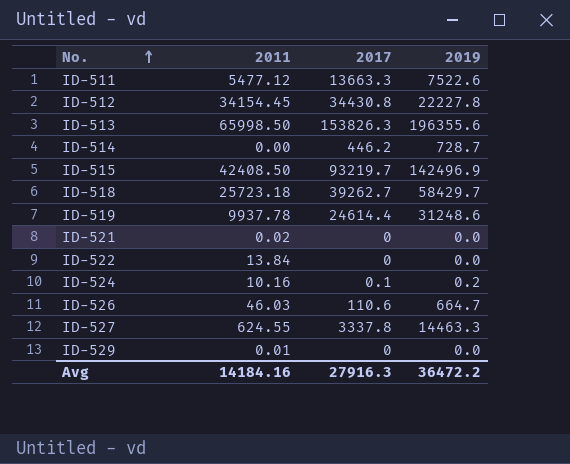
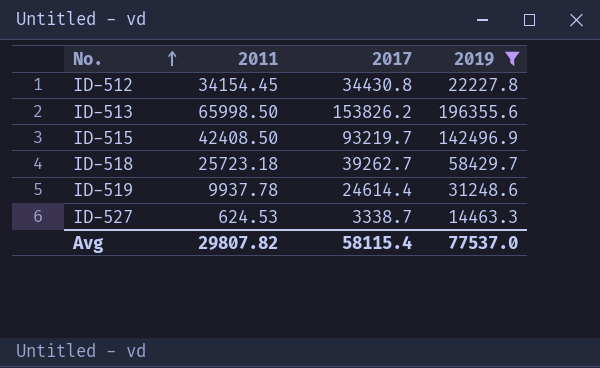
filter: none -> 2019 >= 14463.3
ID-513 | 2017: 153826.3 -> 153826.2
ID-527 | 2011: 624.55 -> 624.53
ID-527 | 2017: 3337.8 -> 3338.7
Avg | 2011: 14184.16 -> 29807.82
Avg | 2017: 27916.3 -> 58115.4
Avg | 2019: 36472.2 -> 77537.0

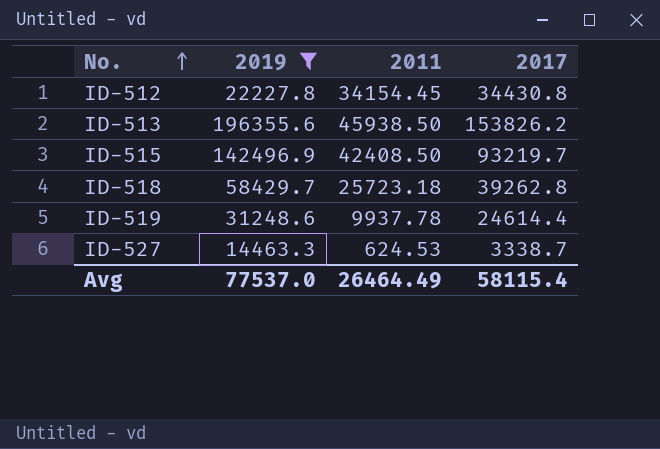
column 2019 | position: 4 -> 2
ID-513 | 2011: 65998.50 -> 45938.50
ID-518 | 2017: 39262.7 -> 39262.8
Avg | 2011: 29807.82 -> 26464.49

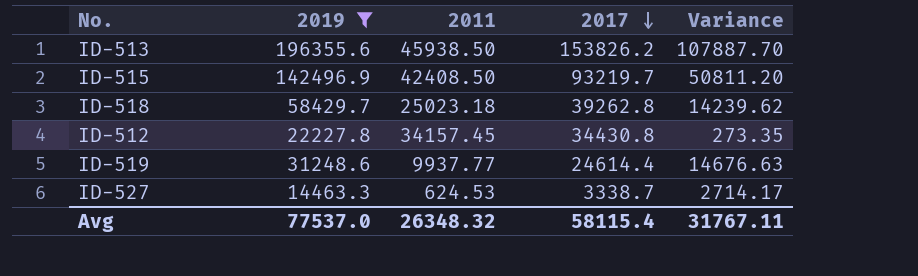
row order: No. ascending -> 2017 descending
column Variance | formula: none -> [2017] - [2011]
ID-518 | 2011: 25723.18 -> 25023.18
ID-512 | 2011: 34154.45 -> 34157.45
ID-519 | 2011: 9937.78 -> 9937.77
Avg | 2011: 26464.49 -> 26348.32

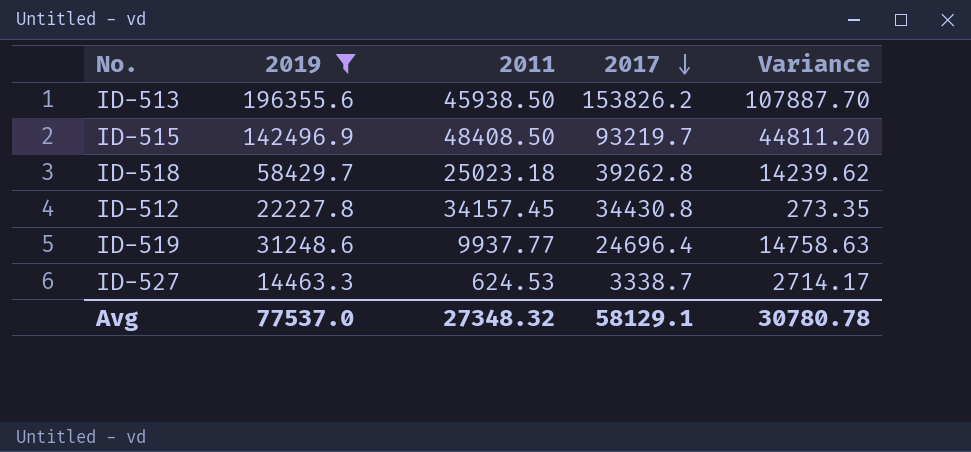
ID-515 | 2011: 42408.50 -> 48408.50
ID-515 | Variance: 50811.20 -> 44811.20
ID-519 | 2017: 24614.4 -> 24696.4
ID-519 | Variance: 14676.63 -> 14758.63
Avg | 2011: 26348.32 -> 27348.32
Avg | 2017: 58115.4 -> 58129.1
Avg | Variance: 31767.11 -> 30780.78

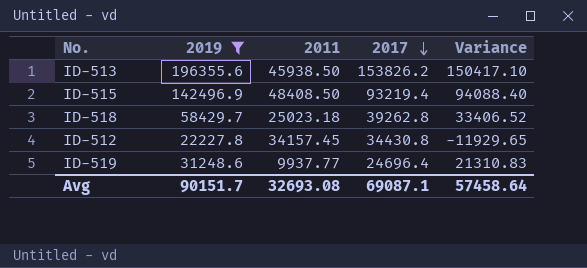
column Variance | formula: [2017] - [2011] -> [2019] - [2011]
row ID-527: 14463.3 | 624.53 | 3338.7 | 2714.17 -> none
ID-515 | 2017: 93219.7 -> 93219.4
Avg | 2019: 77537.0 -> 90151.7
Avg | 2011: 27348.32 -> 32693.08
Avg | 2017: 58129.1 -> 69087.1
Avg | Variance: 30780.78 -> 57458.64

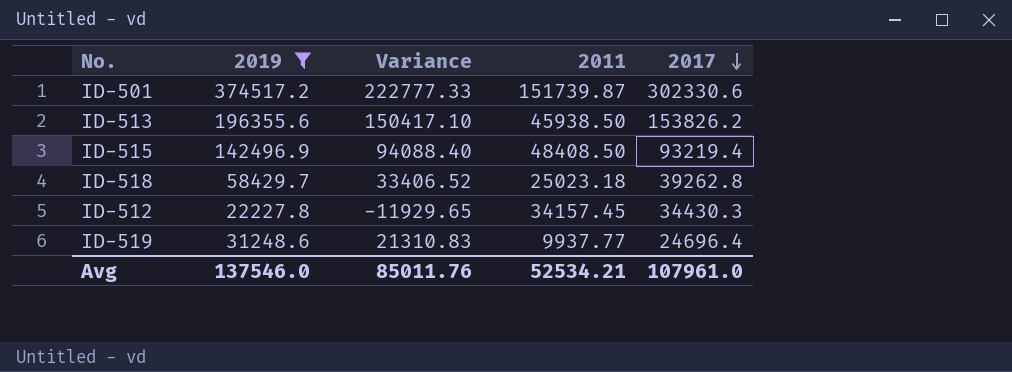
column Variance | position: 5 -> 3
row ID-501: none -> 374517.2 | 222777.33 | 151739.87 | 302330.6
ID-512 | 2017: 34430.8 -> 34430.3
Avg | 2019: 90151.7 -> 137546.0
Avg | Variance: 57458.64 -> 85011.76
Avg | 2011: 32693.08 -> 52534.21
Avg | 2017: 69087.1 -> 107961.0

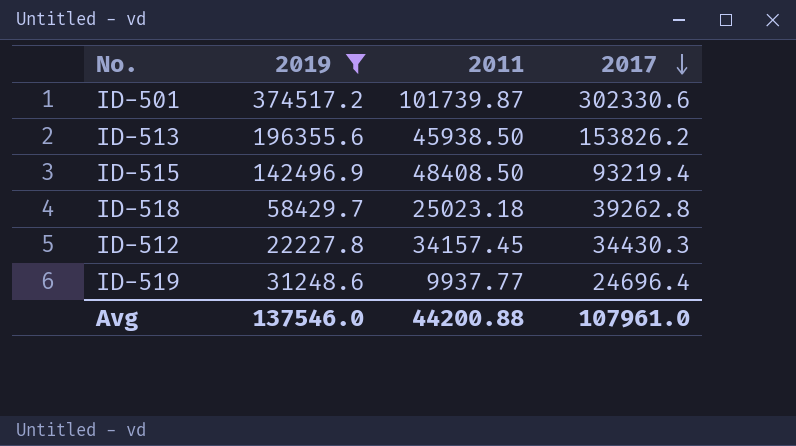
column Variance | formula: [2019] - [2011] -> none
ID-501 | 2011: 151739.87 -> 101739.87
Avg | 2011: 52534.21 -> 44200.88

